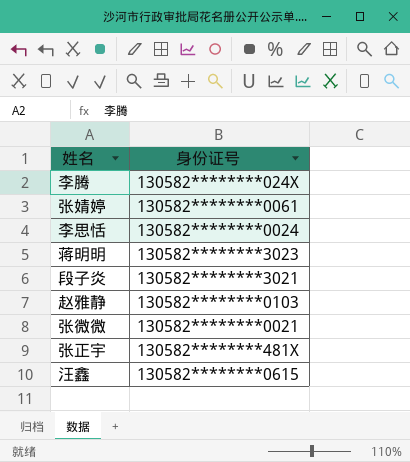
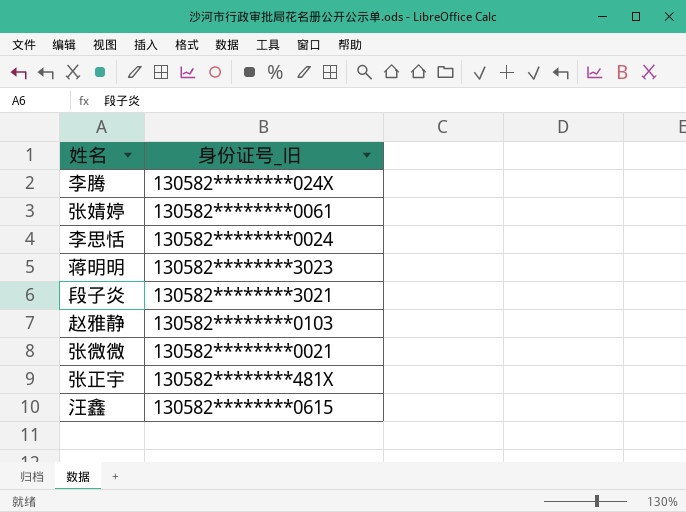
column name: 身份证号 -> 身份证号_旧

